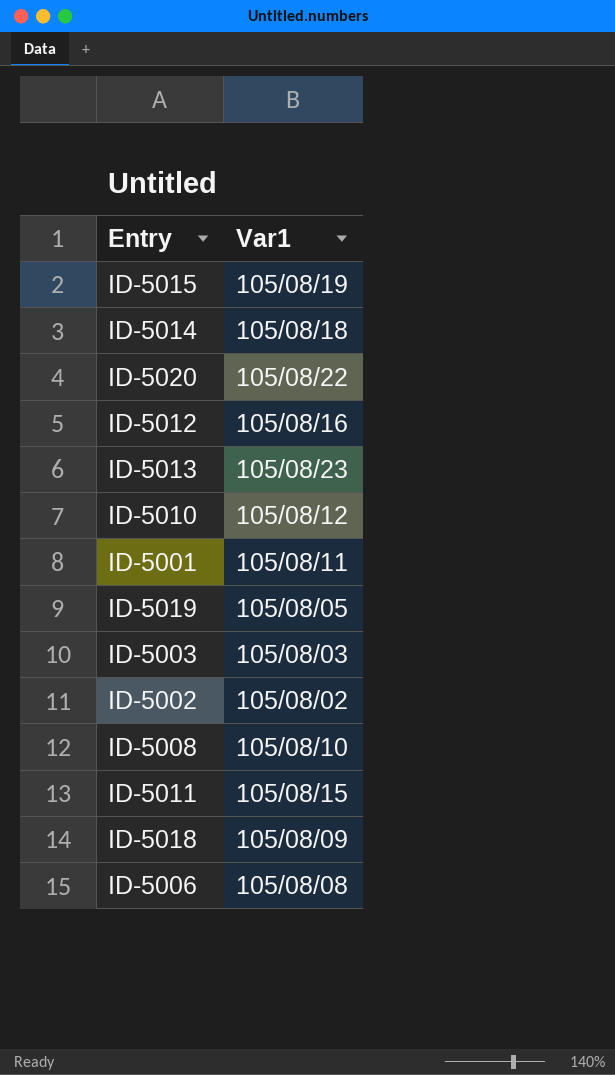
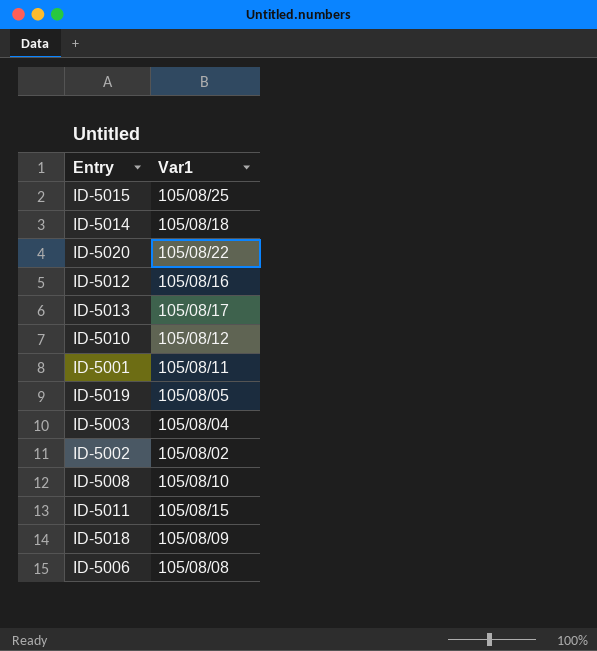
ID-5015 | Var1: 105/08/19 -> 105/08/25
ID-5013 | Var1: 105/08/23 -> 105/08/17
ID-5003 | Var1: 105/08/03 -> 105/08/04

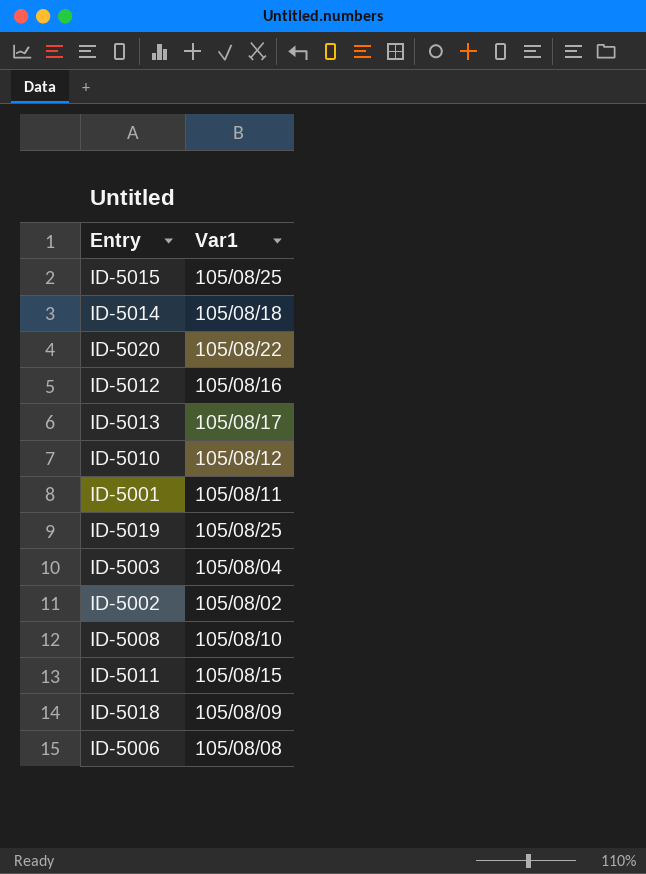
ID-5019 | Var1: 105/08/05 -> 105/08/25

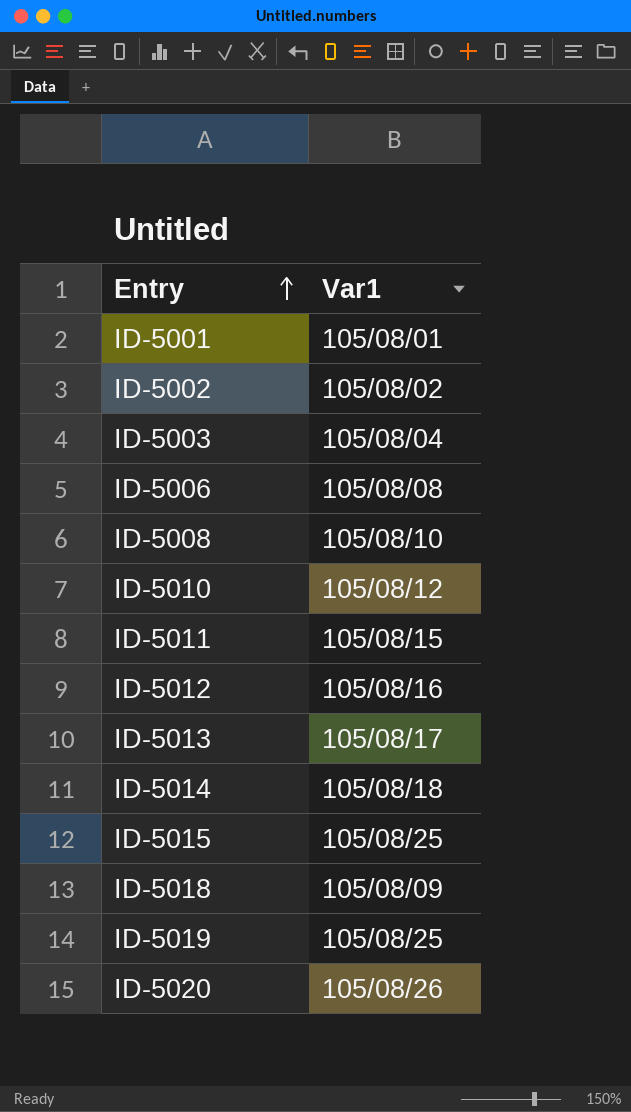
row order: none -> Entry ascending
ID-5001 | Var1: 105/08/11 -> 105/08/01
ID-5020 | Var1: 105/08/22 -> 105/08/26

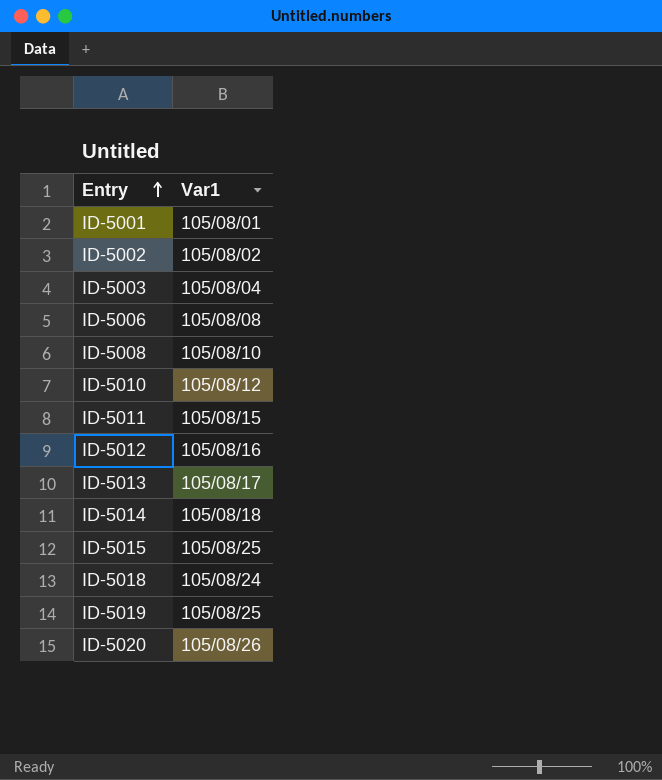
ID-5018 | Var1: 105/08/09 -> 105/08/24

